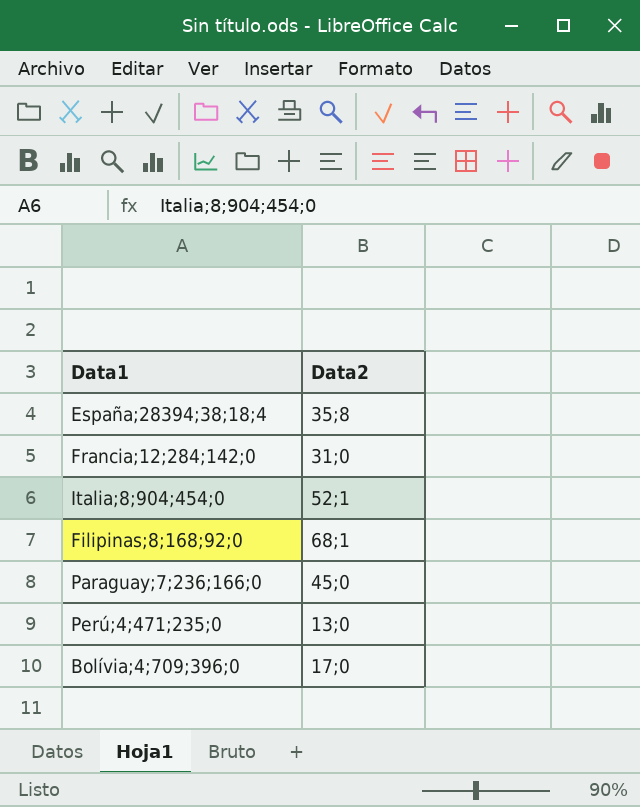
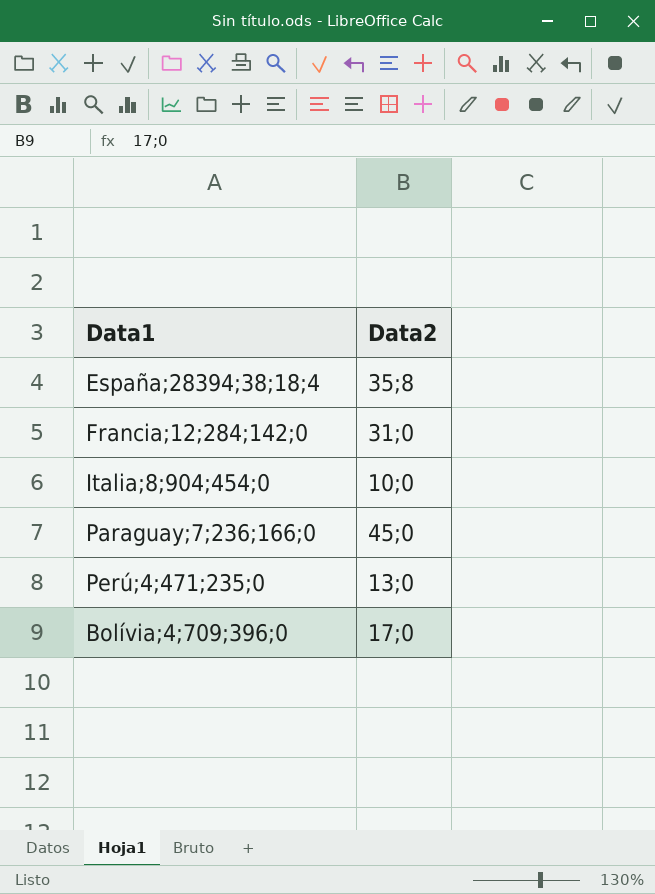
row Filipinas;8;168;92;0: 68;1 -> none
Italia;8;904;454;0 | Data2: 52;1 -> 10;0

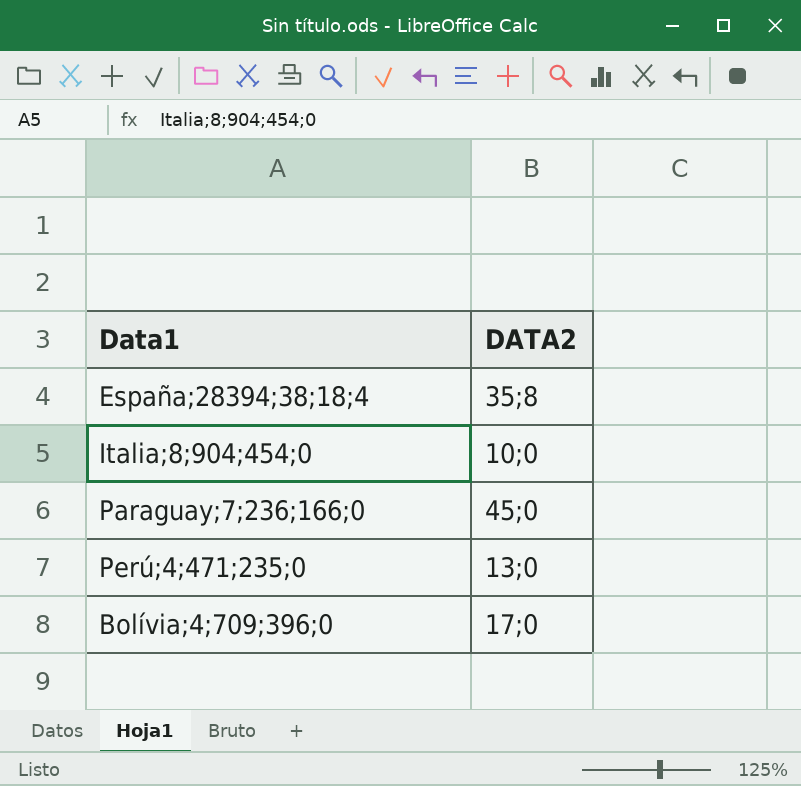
column name: Data2 -> DATA2
row Francia;12;284;142;0: 31;0 -> none

